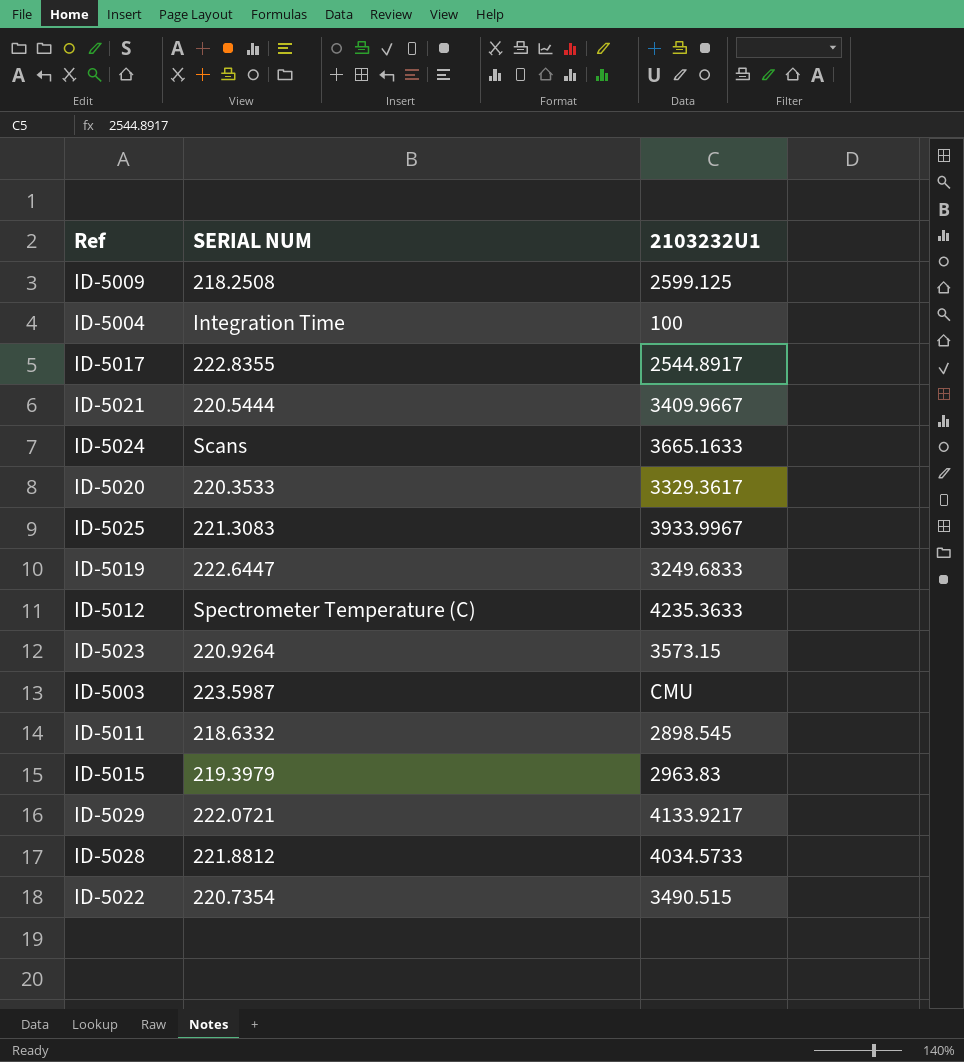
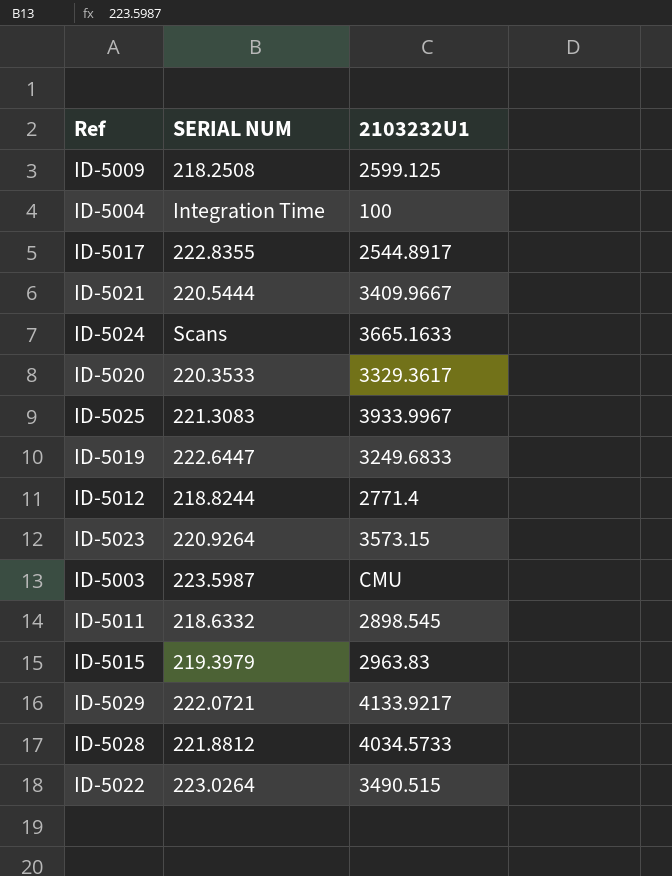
ID-5012 | SERIAL NUM: Spectrometer Temperature (C) -> 218.8244
ID-5012 | 2103232U1: 4235.3633 -> 2771.4
ID-5022 | SERIAL NUM: 220.7354 -> 223.0264

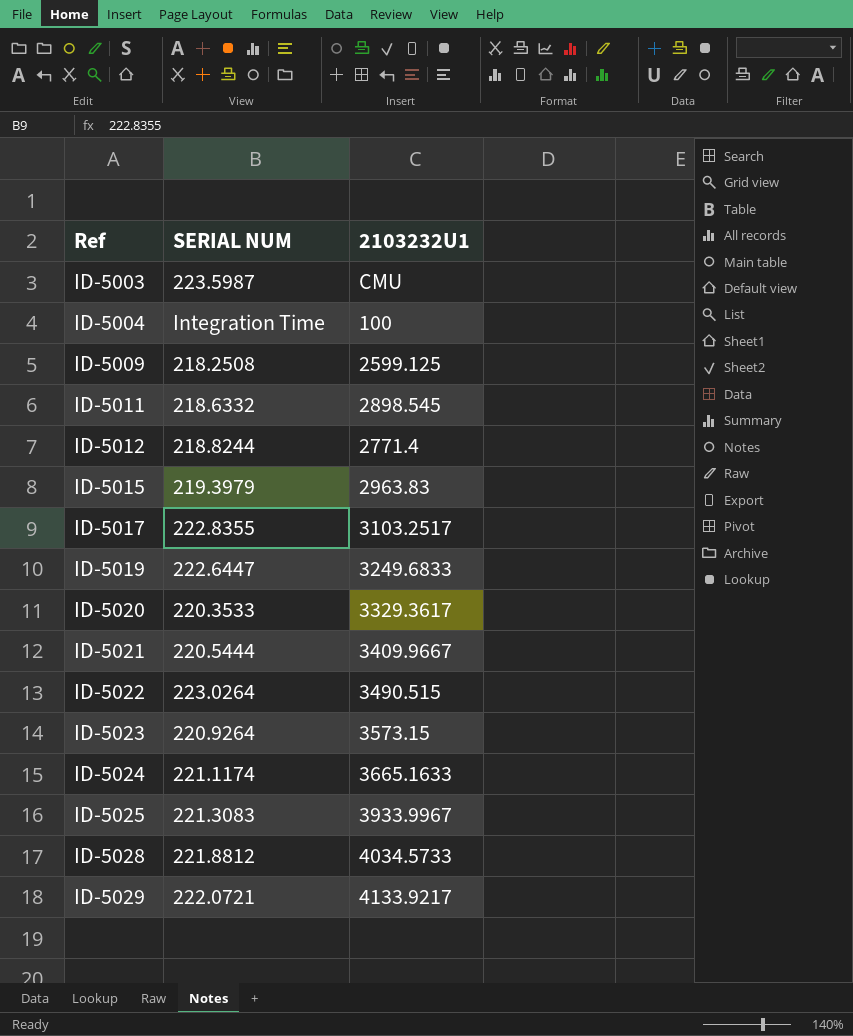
row order: none -> Ref ascending
ID-5017 | 2103232U1: 2544.8917 -> 3103.2517
ID-5024 | SERIAL NUM: Scans -> 221.1174

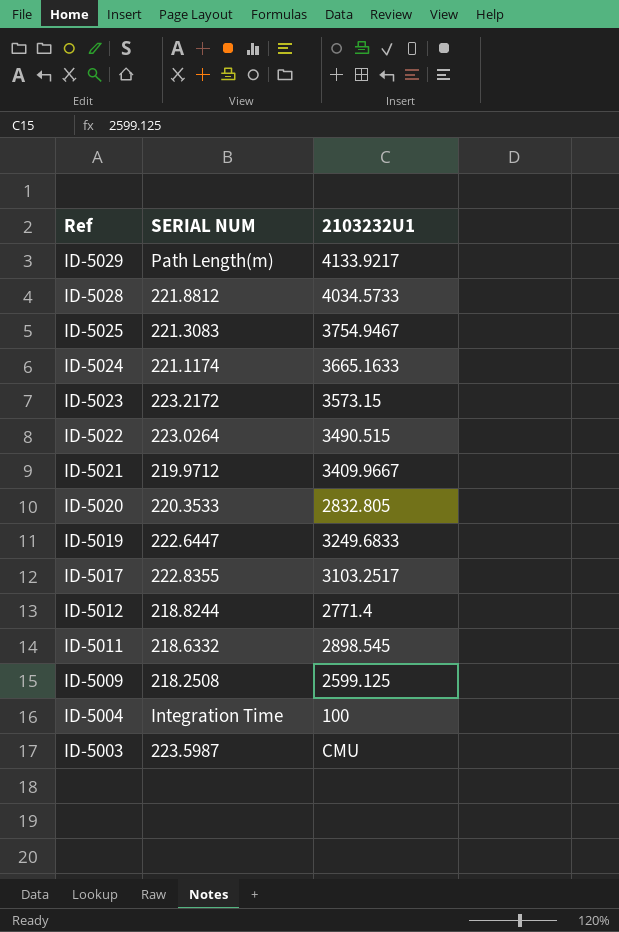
row order: Ref ascending -> Ref descending
row ID-5015: 219.3979 | 2963.83 -> none
ID-5029 | SERIAL NUM: 222.0721 -> Path Length(m)
ID-5025 | 2103232U1: 3933.9967 -> 3754.9467
ID-5023 | SERIAL NUM: 220.9264 -> 223.2172
ID-5021 | SERIAL NUM: 220.5444 -> 219.9712
ID-5020 | 2103232U1: 3329.3617 -> 2832.805

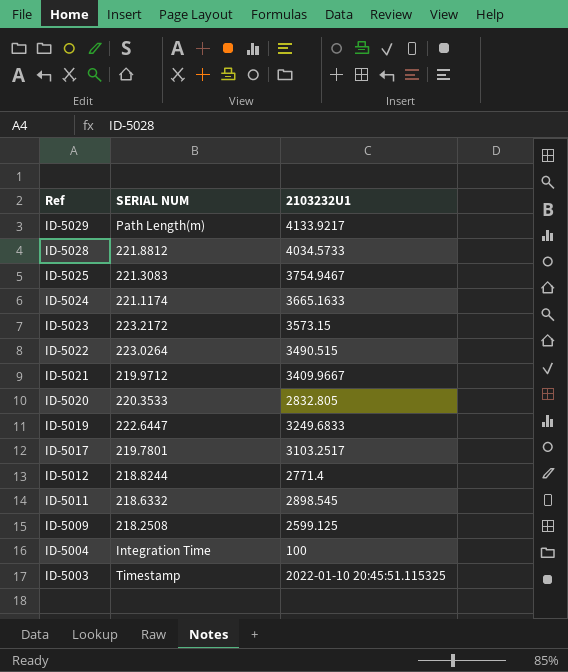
ID-5017 | SERIAL NUM: 222.8355 -> 219.7801
ID-5003 | SERIAL NUM: 223.5987 -> Timestamp
ID-5003 | 2103232U1: CMU -> 2022-01-10 20:45:51.115325

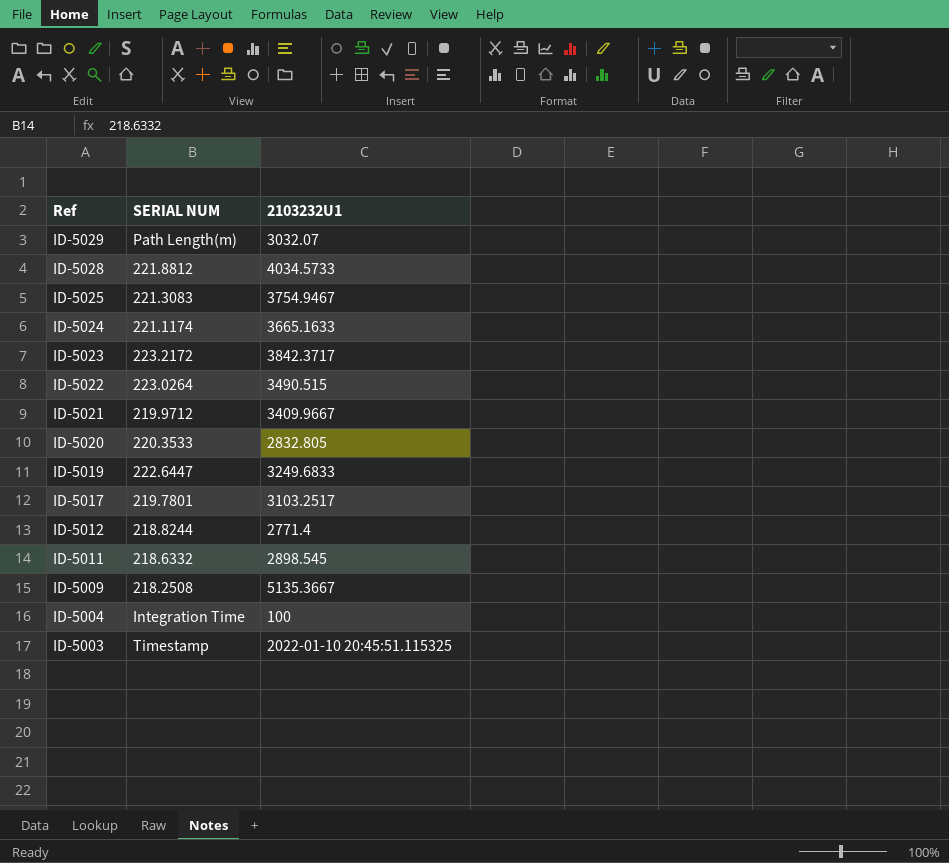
ID-5029 | 2103232U1: 4133.9217 -> 3032.07
ID-5023 | 2103232U1: 3573.15 -> 3842.3717
ID-5009 | 2103232U1: 2599.125 -> 5135.3667

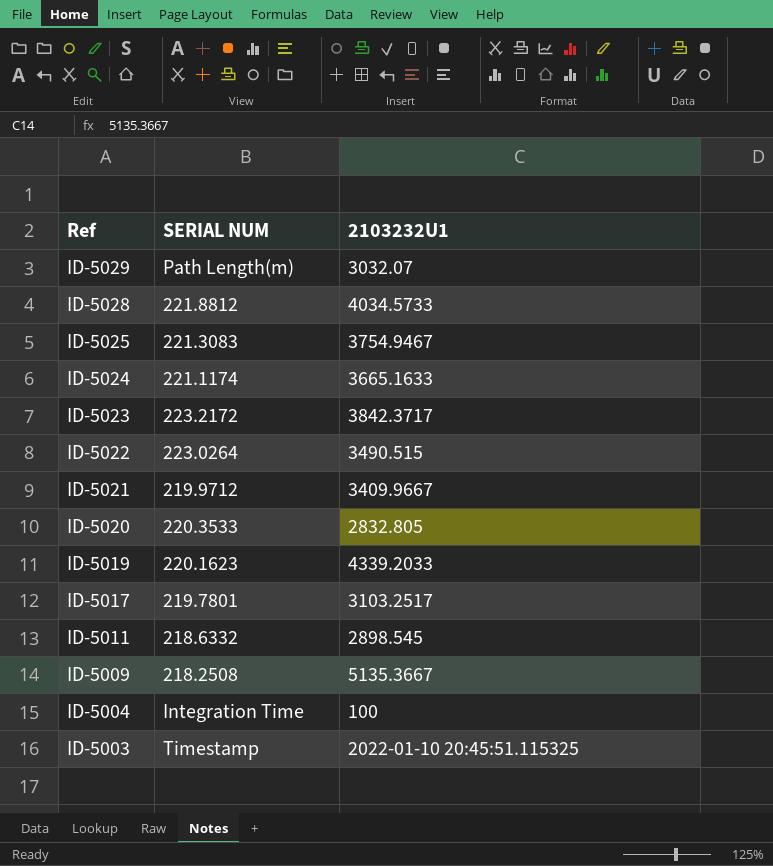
row ID-5012: 218.8244 | 2771.4 -> none
ID-5019 | SERIAL NUM: 222.6447 -> 220.1623
ID-5019 | 2103232U1: 3249.6833 -> 4339.2033

